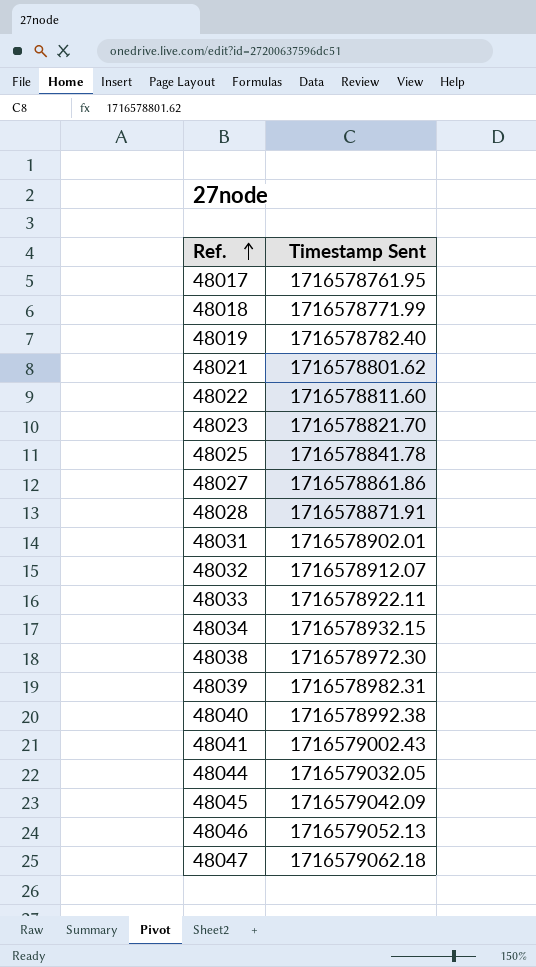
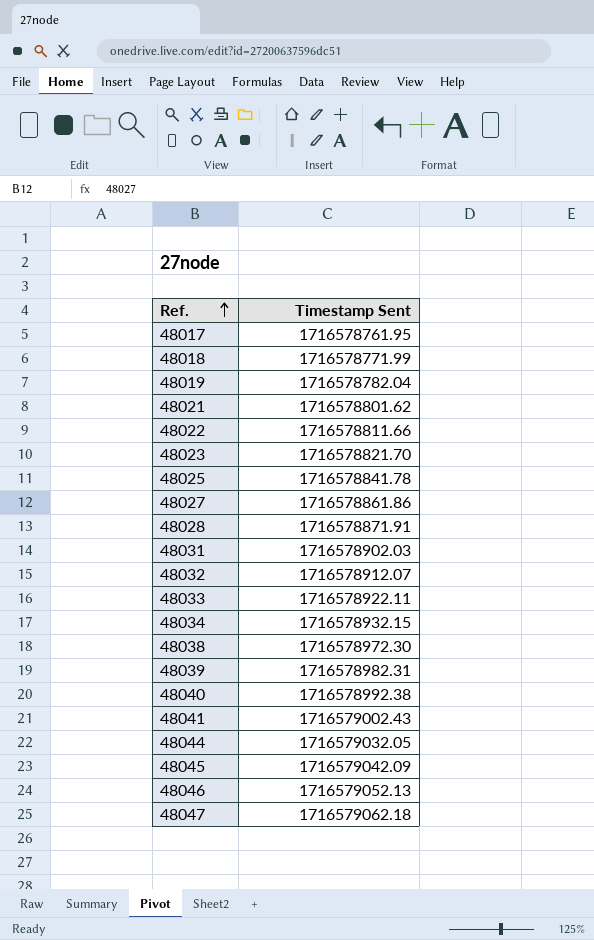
48019 | Timestamp Sent: 1716578782.40 -> 1716578782.04
48022 | Timestamp Sent: 1716578811.60 -> 1716578811.66
48031 | Timestamp Sent: 1716578902.01 -> 1716578902.03

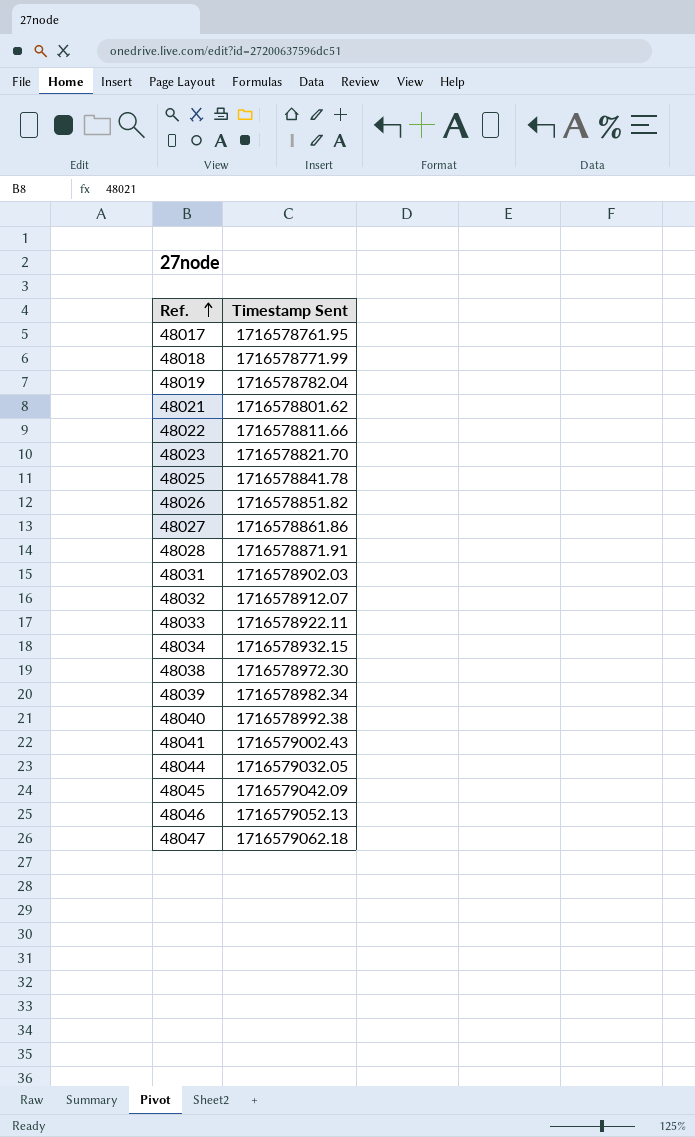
row 48026: none -> 1716578851.82
48039 | Timestamp Sent: 1716578982.31 -> 1716578982.34

